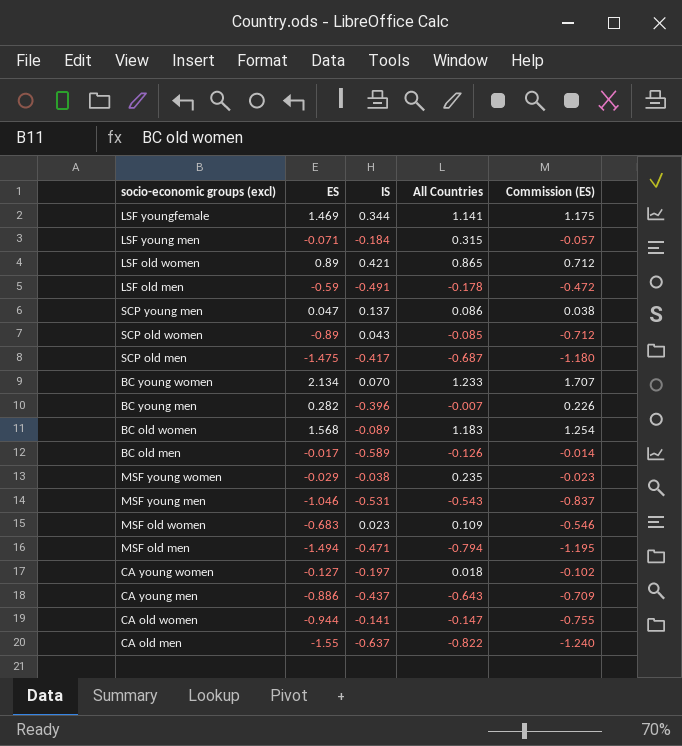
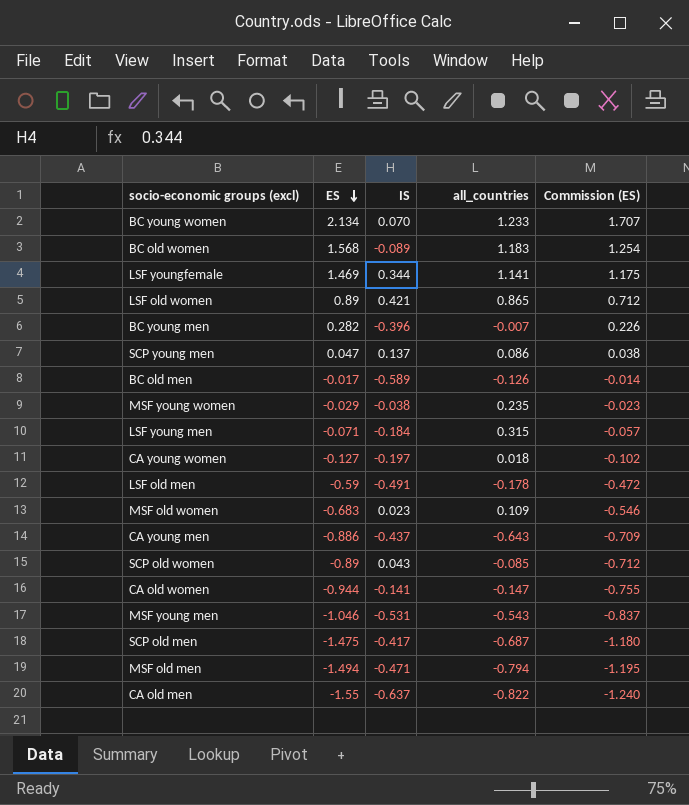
row order: none -> ES descending
column name: All Countries -> all_countries

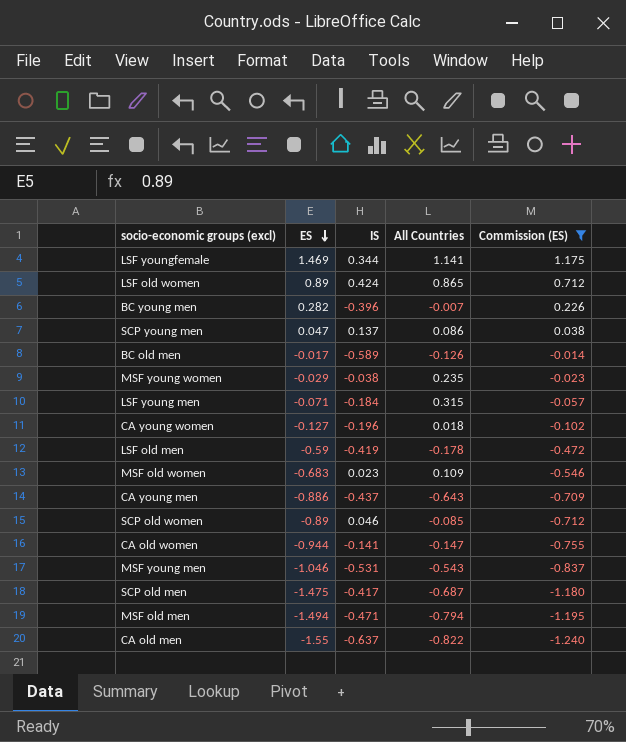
filter: none -> Commission (ES) <= 1.175
column name: all_countries -> All Countries
LSF old women | IS: 0.421 -> 0.424
CA young women | IS: -0.197 -> -0.196
LSF old men | IS: -0.491 -> -0.419
SCP old women | IS: 0.043 -> 0.046

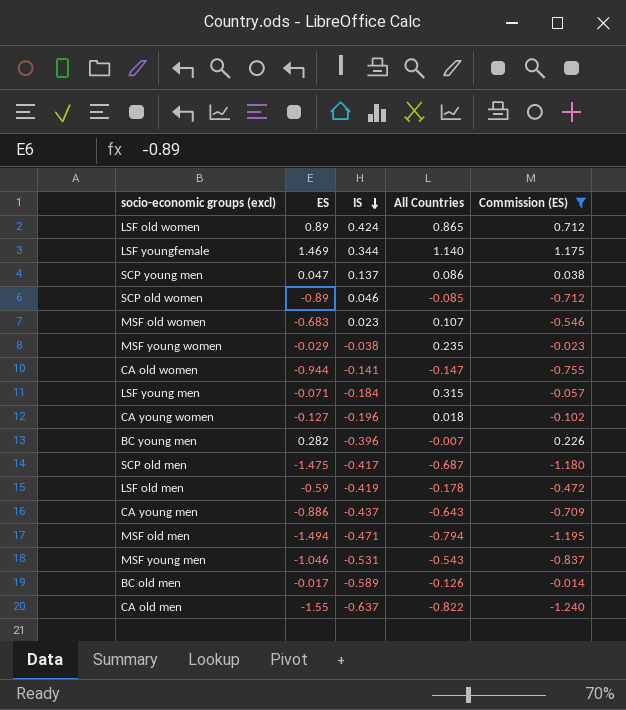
row order: ES descending -> IS descending
LSF youngfemale | All Countries: 1.141 -> 1.140
MSF old women | All Countries: 0.109 -> 0.107

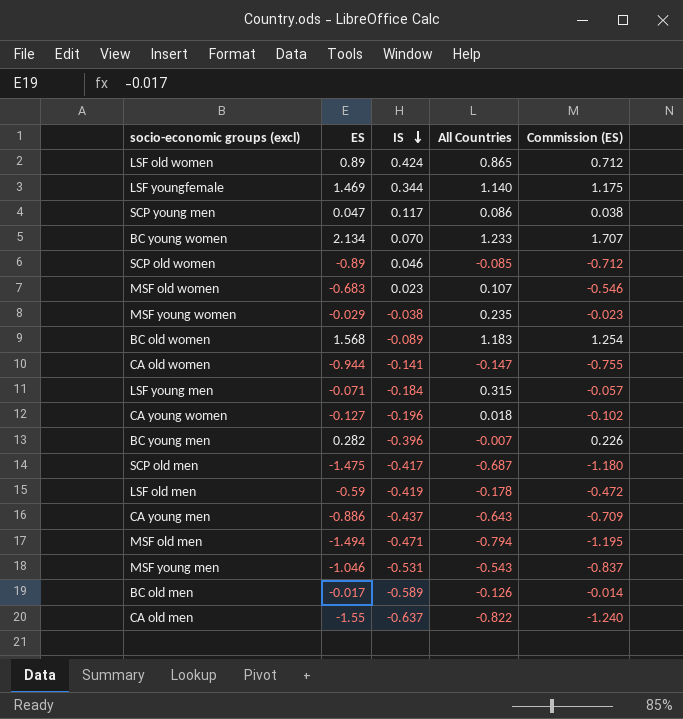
filter: Commission (ES) <= 1.175 -> none
SCP young men | IS: 0.137 -> 0.117

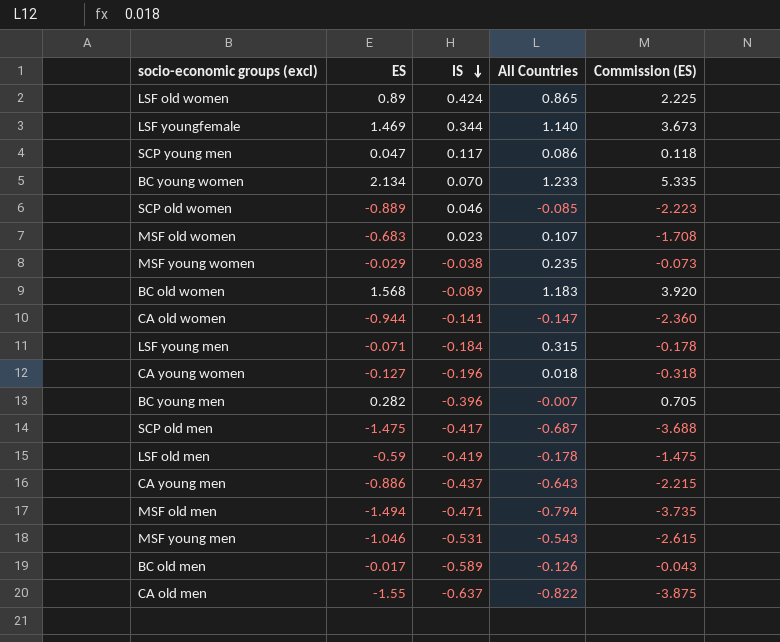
column Commission (ES) | formula: [ES] * 0.8 -> [ES] * 2.5
SCP old women | ES: -0.89 -> -0.889

